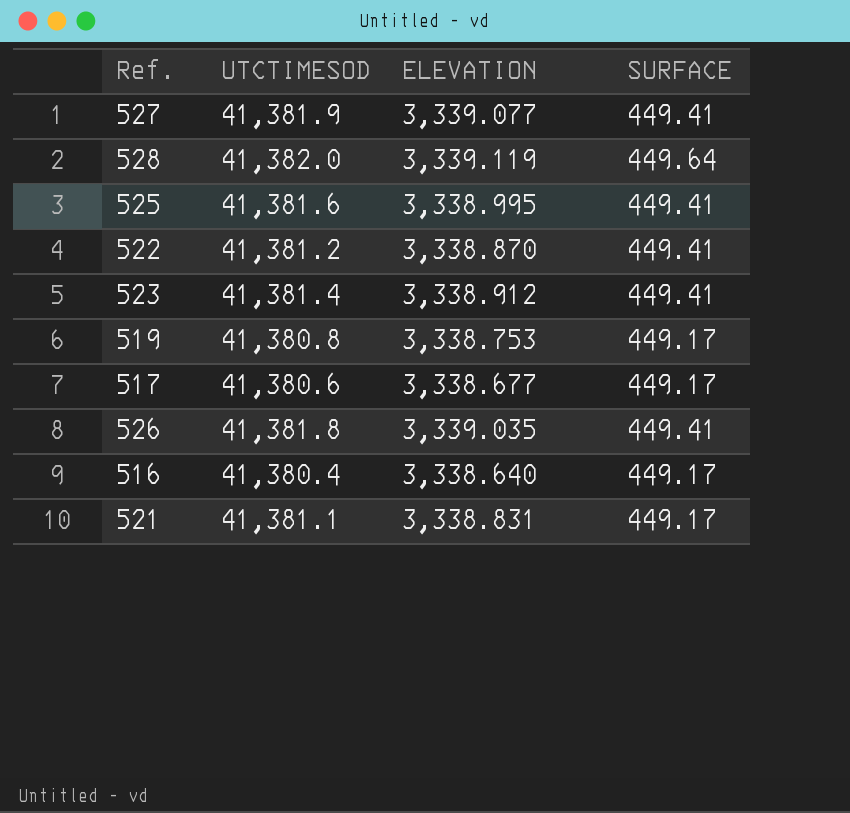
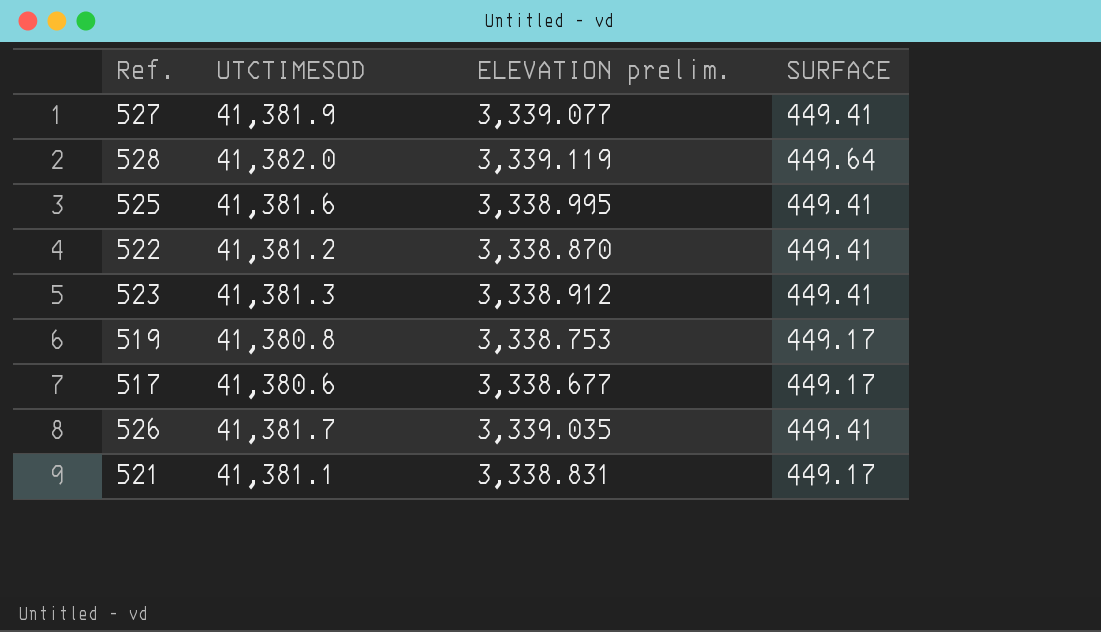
column name: ELEVATION -> ELEVATION prelim.
row 516: 41,380.4 | 3,338.640 | 449.17 -> none
523 | UTCTIMESOD: 41,381.4 -> 41,381.3
526 | UTCTIMESOD: 41,381.8 -> 41,381.7

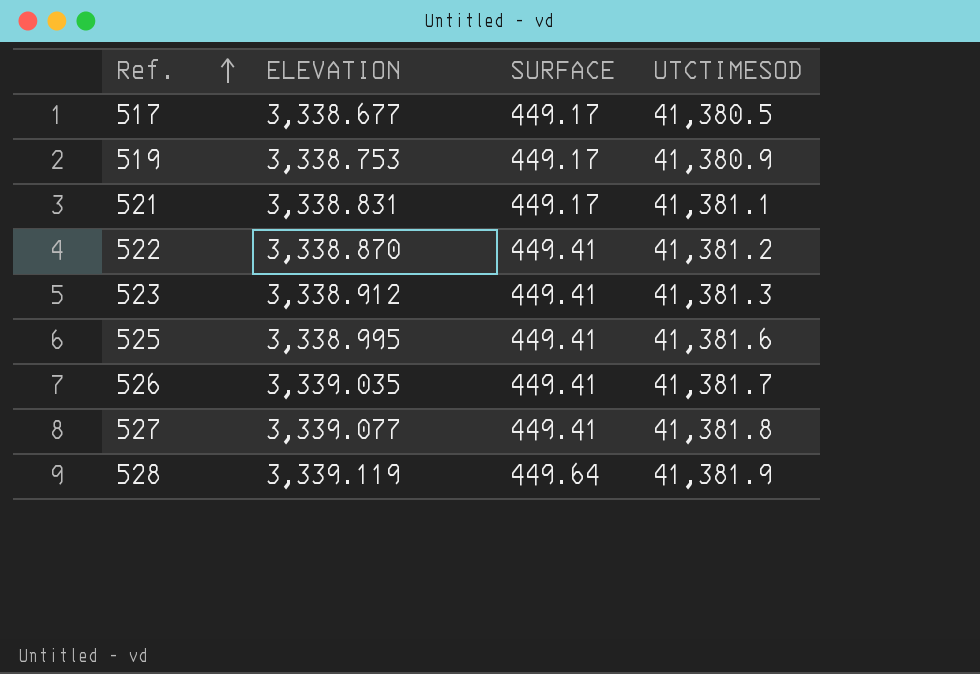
row order: none -> Ref. ascending
column name: ELEVATION prelim. -> ELEVATION
column UTCTIMESOD | position: 2 -> 4
517 | UTCTIMESOD: 41,380.6 -> 41,380.5
519 | UTCTIMESOD: 41,380.8 -> 41,380.9
527 | UTCTIMESOD: 41,381.9 -> 41,381.8
528 | UTCTIMESOD: 41,382.0 -> 41,381.9

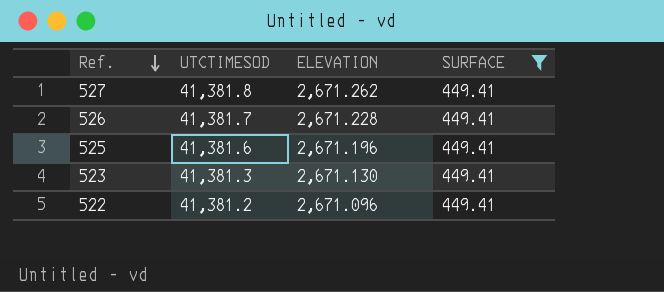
filter: none -> SURFACE = 449.41
row order: Ref. ascending -> Ref. descending
column UTCTIMESOD | position: 4 -> 2
527 | ELEVATION: 3,339.077 -> 2,671.262
526 | ELEVATION: 3,339.035 -> 2,671.228
525 | ELEVATION: 3,338.995 -> 2,671.196
523 | ELEVATION: 3,338.912 -> 2,671.130
522 | ELEVATION: 3,338.870 -> 2,671.096

